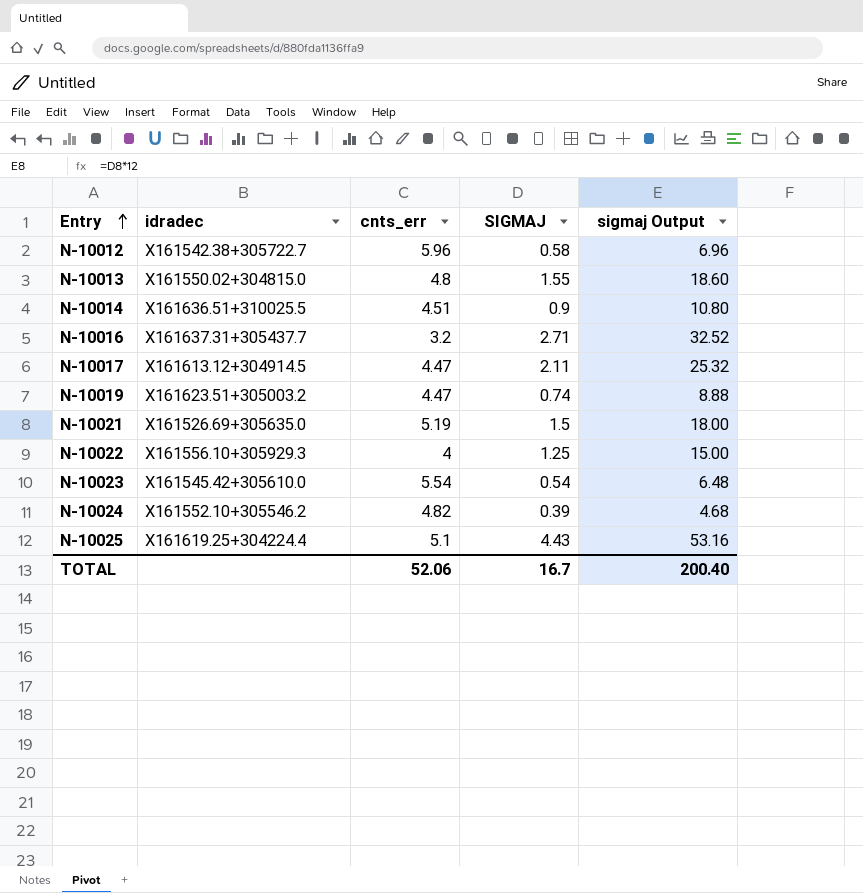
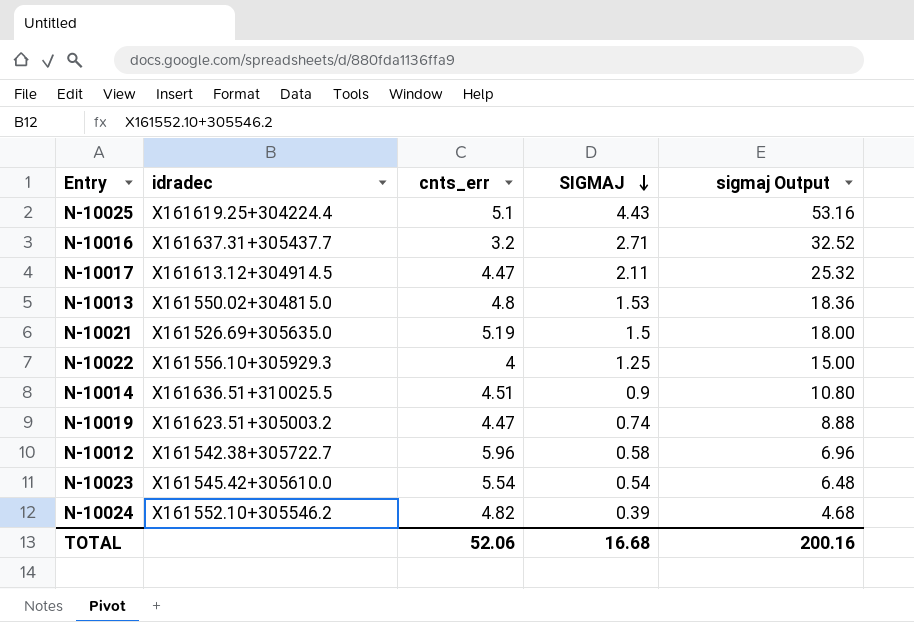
row order: Entry ascending -> SIGMAJ descending
N-10013 | SIGMAJ: 1.55 -> 1.53
N-10013 | sigmaj Output: 18.60 -> 18.36
TOTAL | SIGMAJ: 16.7 -> 16.68
TOTAL | sigmaj Output: 200.40 -> 200.16

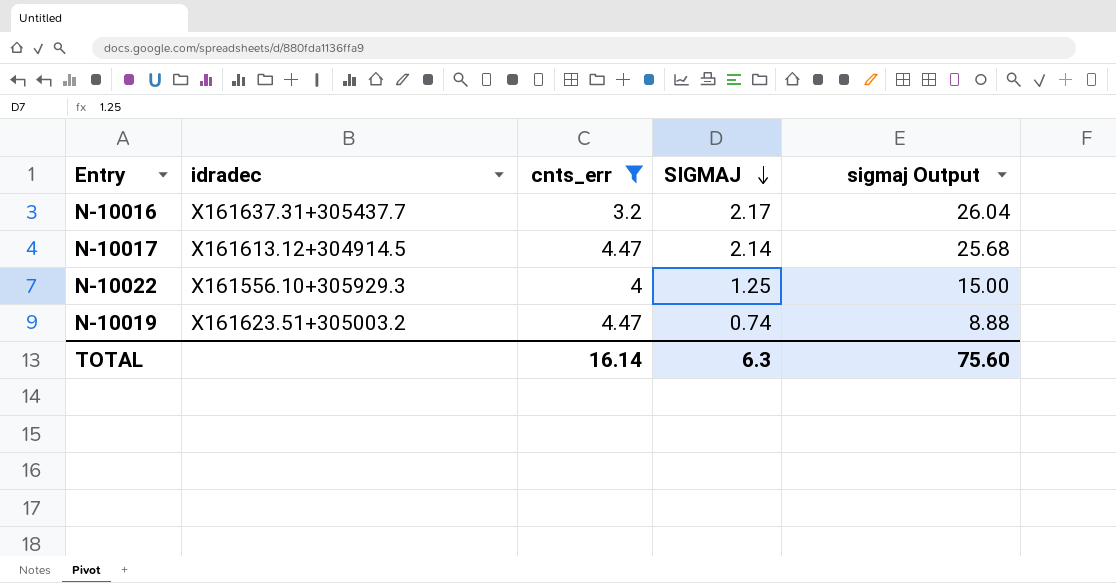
filter: none -> cnts_err <= 4.47
N-10016 | SIGMAJ: 2.71 -> 2.17
N-10016 | sigmaj Output: 32.52 -> 26.04
N-10017 | SIGMAJ: 2.11 -> 2.14
N-10017 | sigmaj Output: 25.32 -> 25.68
TOTAL | cnts_err: 52.06 -> 16.14
TOTAL | SIGMAJ: 16.68 -> 6.3
TOTAL | sigmaj Output: 200.16 -> 75.60

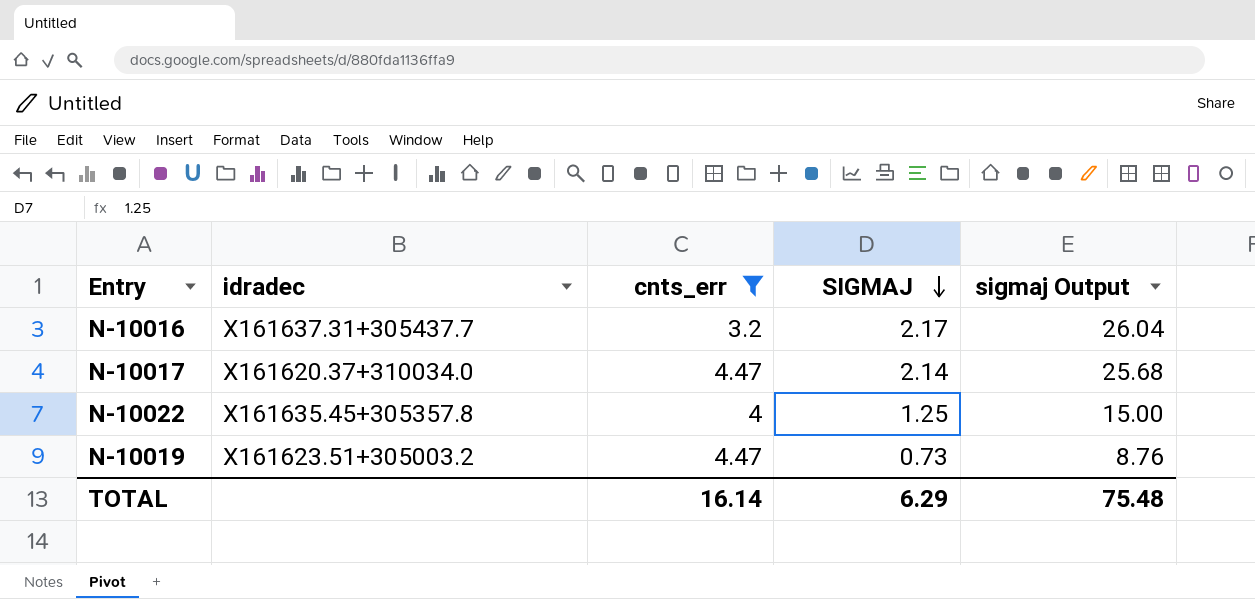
N-10017 | idradec: X161613.12+304914.5 -> X161620.37+310034.0
N-10022 | idradec: X161556.10+305929.3 -> X161635.45+305357.8
N-10019 | SIGMAJ: 0.74 -> 0.73
N-10019 | sigmaj Output: 8.88 -> 8.76
TOTAL | SIGMAJ: 6.3 -> 6.29
TOTAL | sigmaj Output: 75.60 -> 75.48

